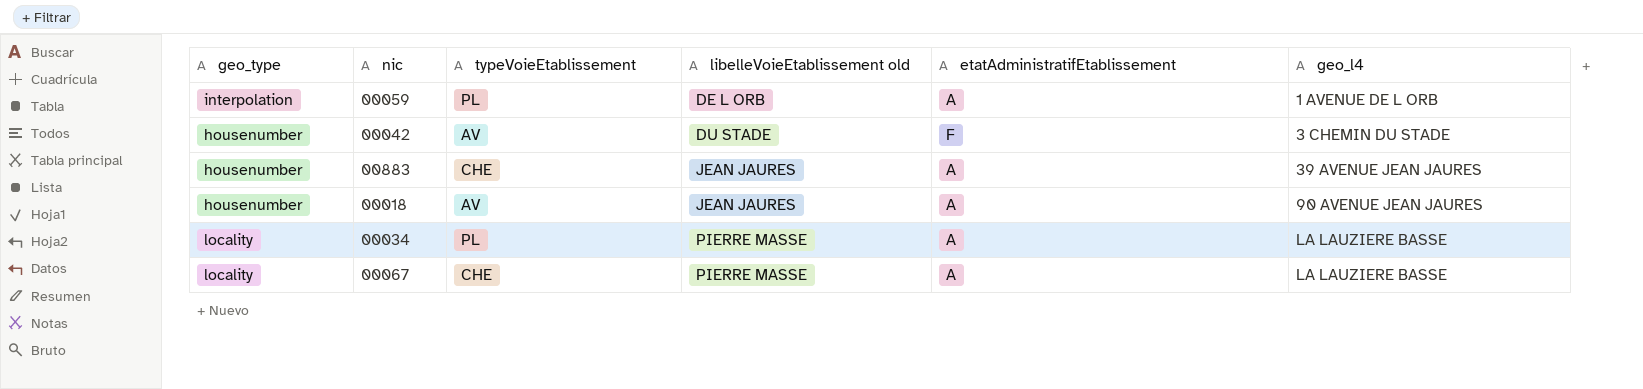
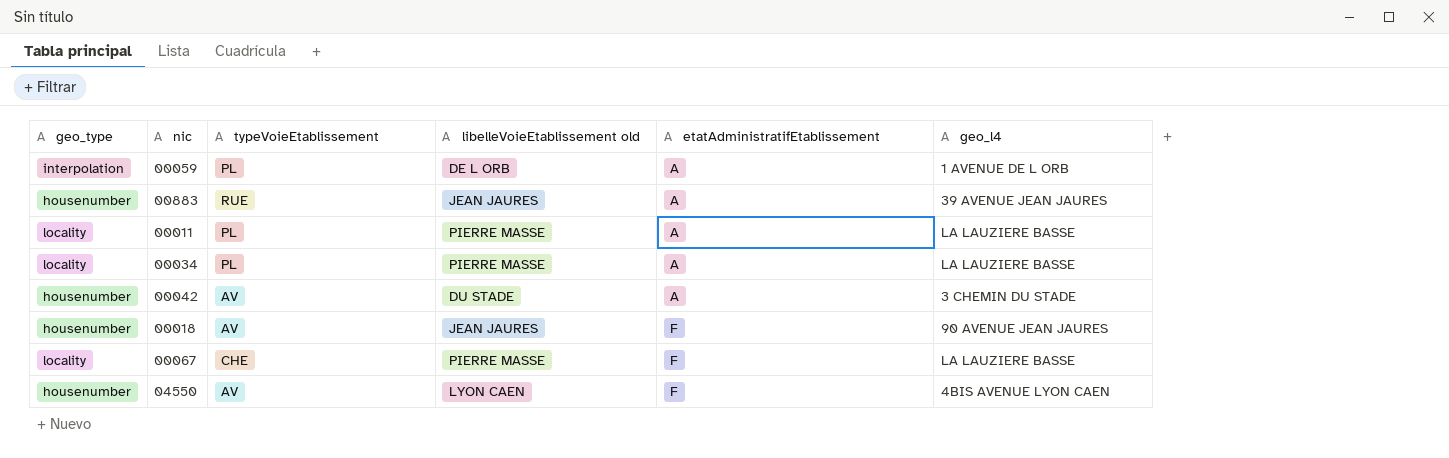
row order: libelleVoieEtablissement old ascending -> etatAdministratifEtablissement ascending
00883 | typeVoieEtablissement: CHE -> RUE
row 00011: none -> locality | PL | PIERRE MASSE | A | LA LAUZIERE BASSE
00042 | etatAdministratifEtablissement: F -> A
00018 | etatAdministratifEtablissement: A -> F
00067 | etatAdministratifEtablissement: A -> F
row 04550: none -> housenumber | AV | LYON CAEN | F | 4BIS AVENUE LYON CAEN

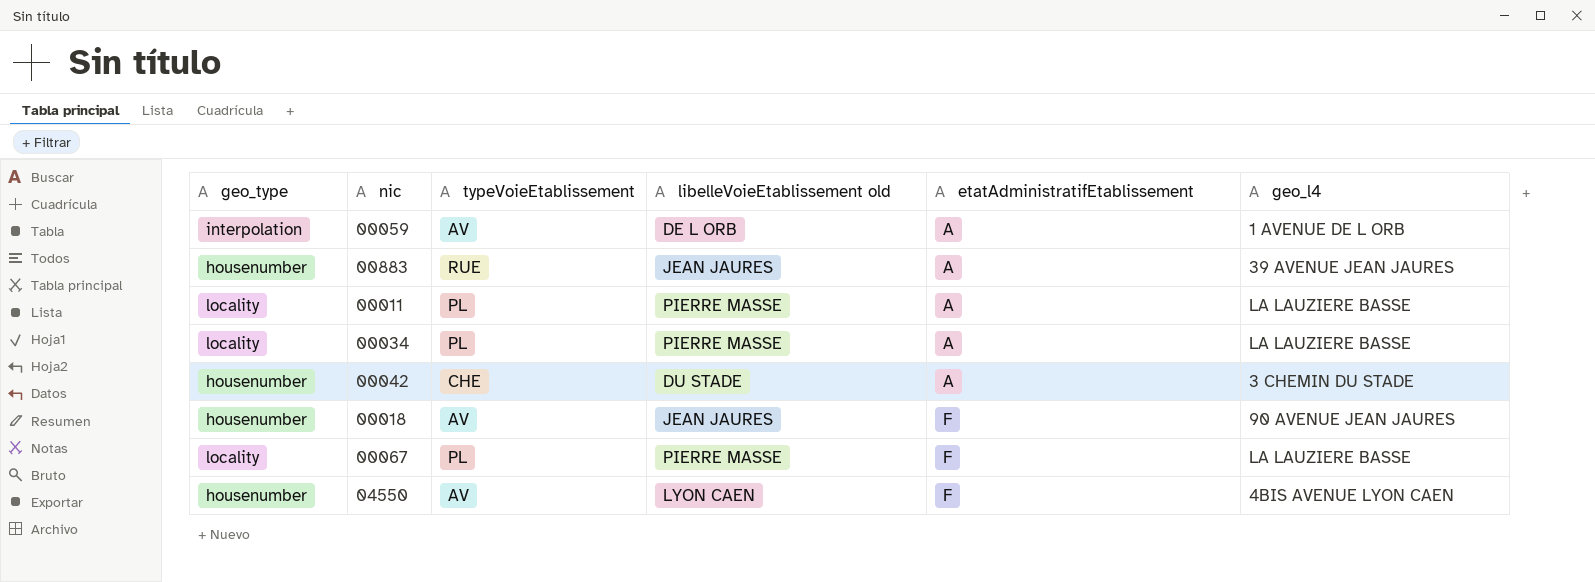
00059 | typeVoieEtablissement: PL -> AV
00042 | typeVoieEtablissement: AV -> CHE
00067 | typeVoieEtablissement: CHE -> PL

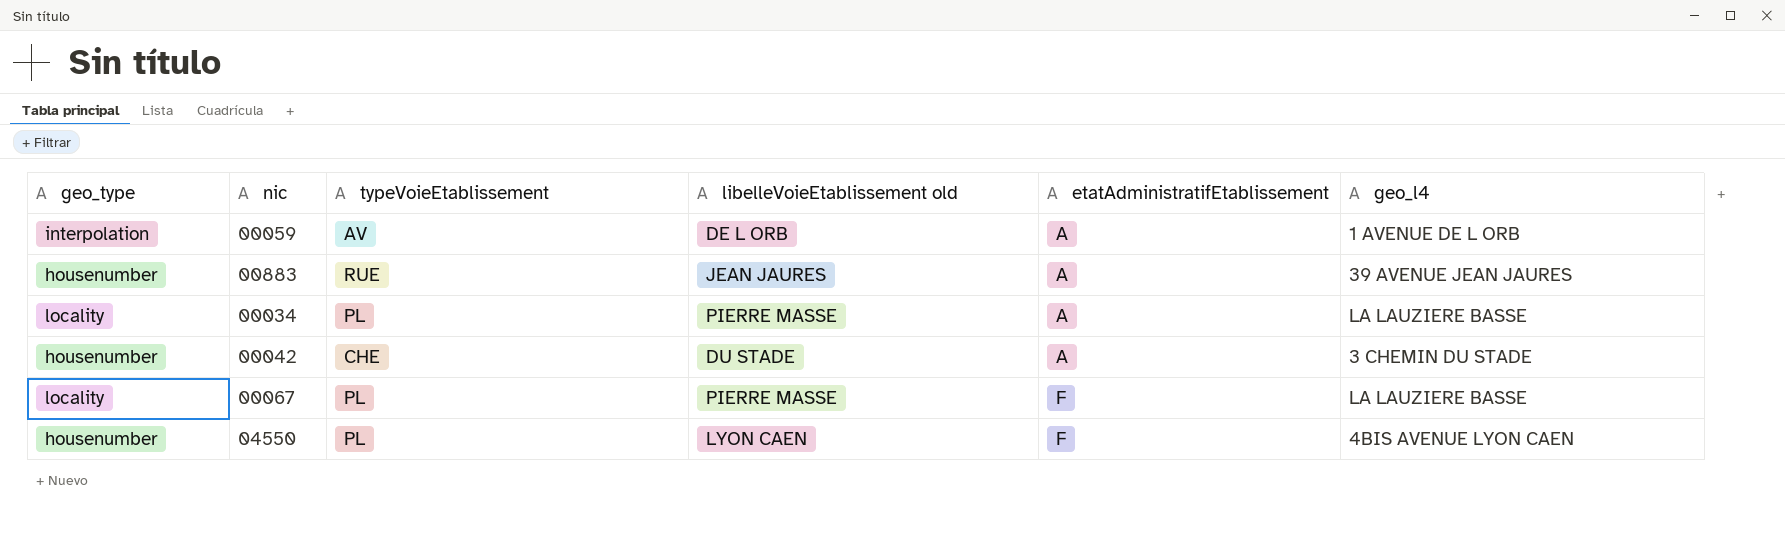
row 00011: locality | PL | PIERRE MASSE | A | LA LAUZIERE BASSE -> none
row 00018: housenumber | AV | JEAN JAURES | F | 90 AVENUE JEAN JAURES -> none
04550 | typeVoieEtablissement: AV -> PL

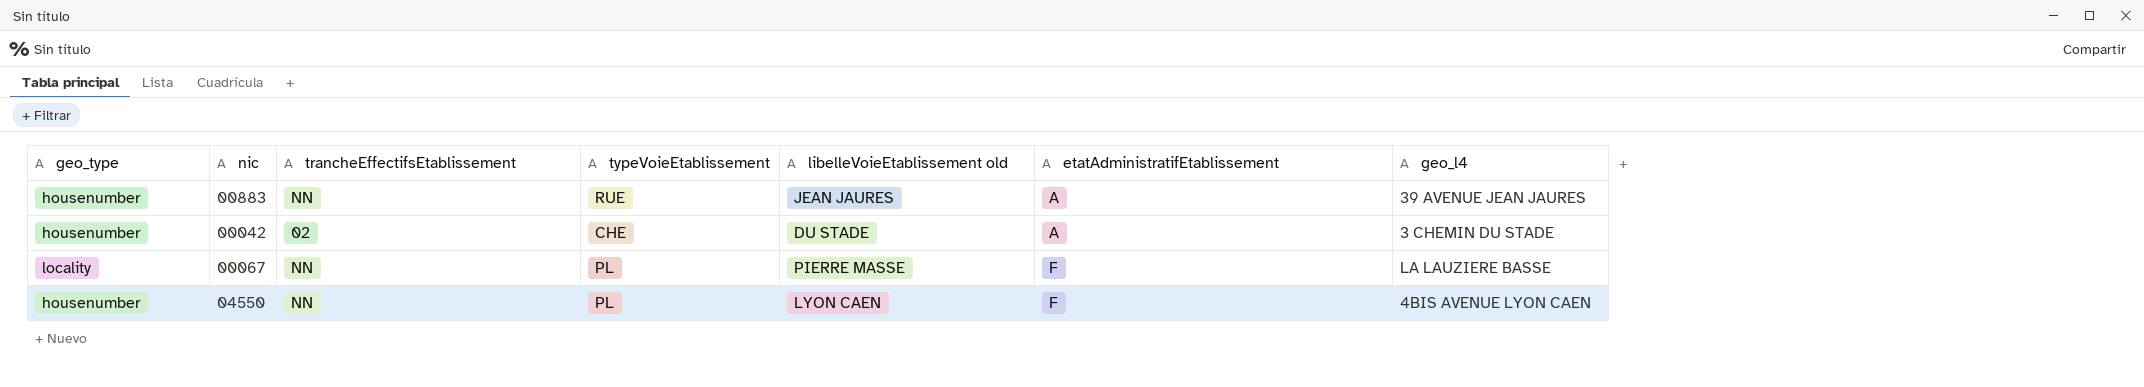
column trancheEffectifsEtablissement | position: none -> 3
row 00059: interpolation | AV | DE L ORB | A | 1 AVENUE DE L ORB -> none
row 00034: locality | PL | PIERRE MASSE | A | LA LAUZIERE BASSE -> none

